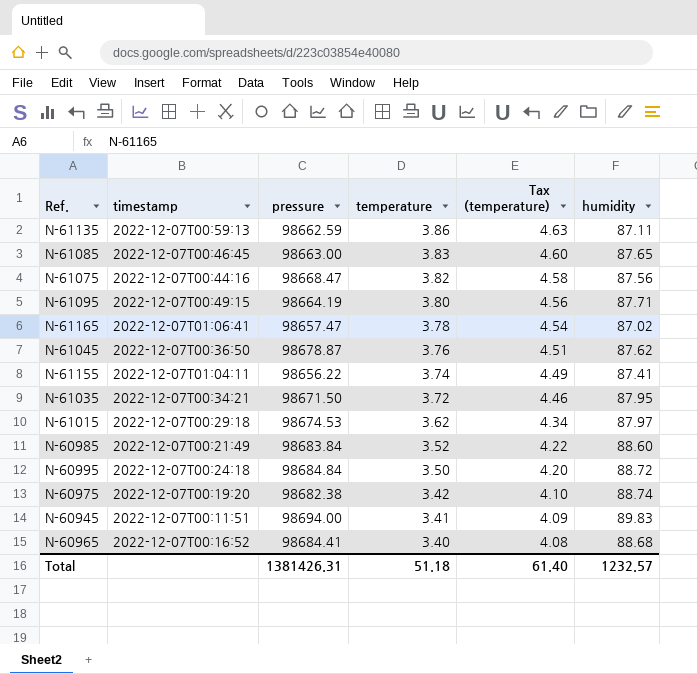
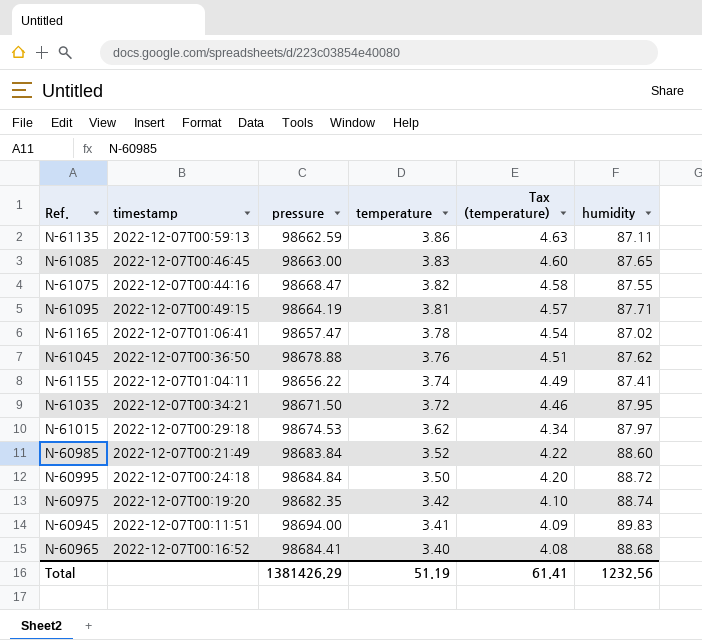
N-61075 | humidity: 87.56 -> 87.55
N-61095 | temperature: 3.80 -> 3.81
N-61095 | Tax (temperature): 4.56 -> 4.57
N-61045 | pressure: 98678.87 -> 98678.88
N-60975 | pressure: 98682.38 -> 98682.35
Total | pressure: 1381426.31 -> 1381426.29
Total | temperature: 51.18 -> 51.19
Total | Tax (temperature): 61.40 -> 61.41
Total | humidity: 1232.57 -> 1232.56

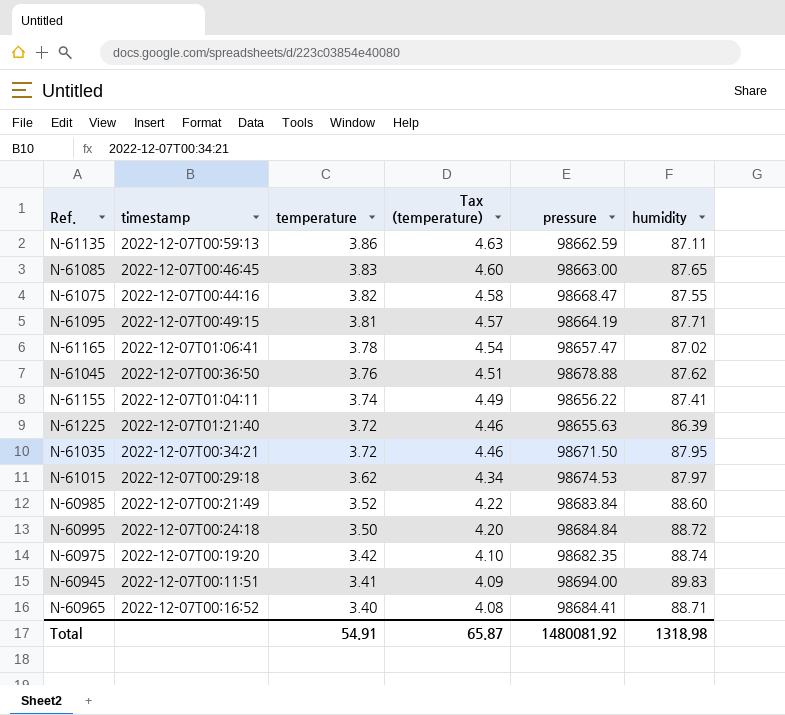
column pressure | position: 3 -> 5
row N-61225: none -> 2022-12-07T01:21:40 | 3.72 | 4.46 | 98655.63 | 86.39
N-60965 | humidity: 88.68 -> 88.71
Total | temperature: 51.19 -> 54.91
Total | Tax (temperature): 61.41 -> 65.87
Total | pressure: 1381426.29 -> 1480081.92
Total | humidity: 1232.56 -> 1318.98

